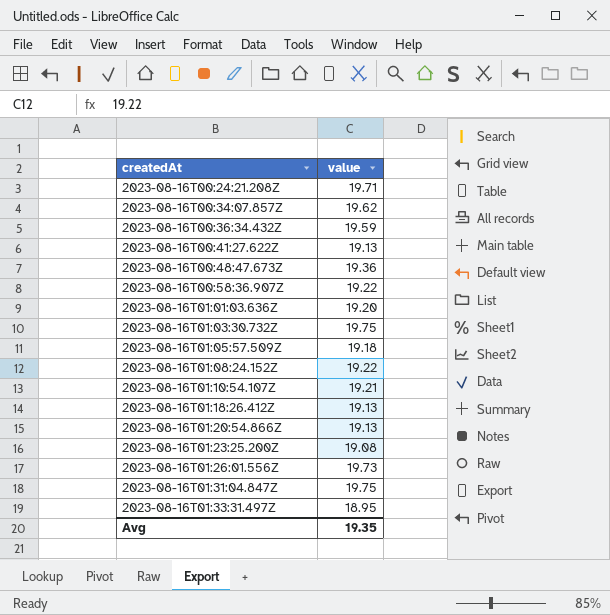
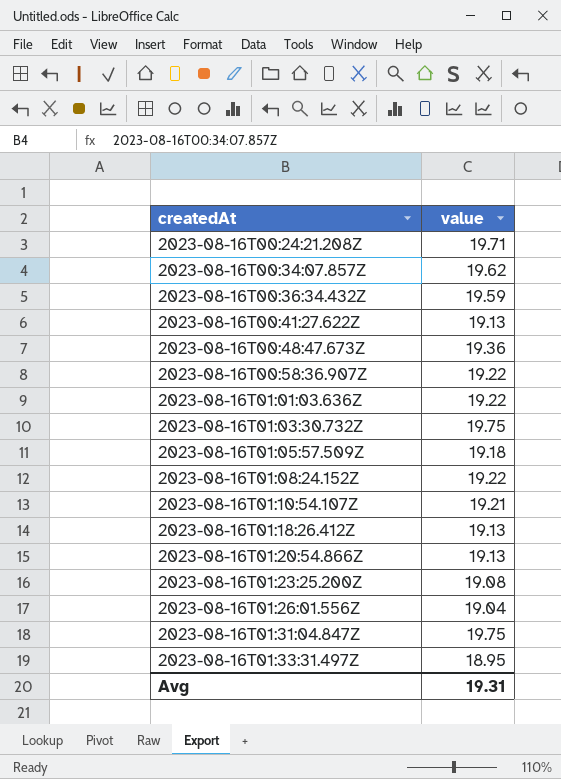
2023-08-16T01:01:03.636Z | value: 19.20 -> 19.22
2023-08-16T01:26:01.556Z | value: 19.73 -> 19.04
Avg | value: 19.35 -> 19.31

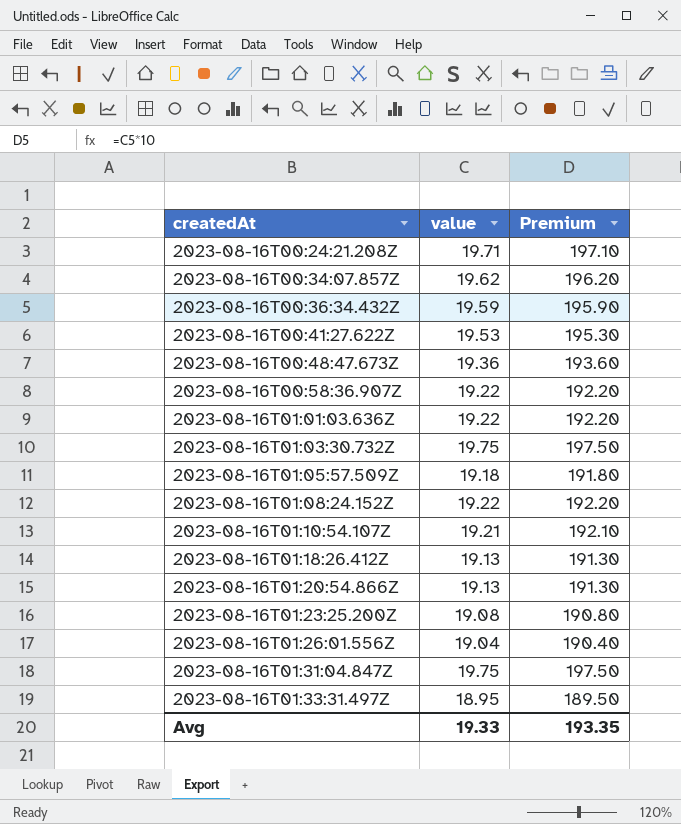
column Premium | formula: none -> [value] * 10
2023-08-16T00:41:27.622Z | value: 19.13 -> 19.53
Avg | value: 19.31 -> 19.33

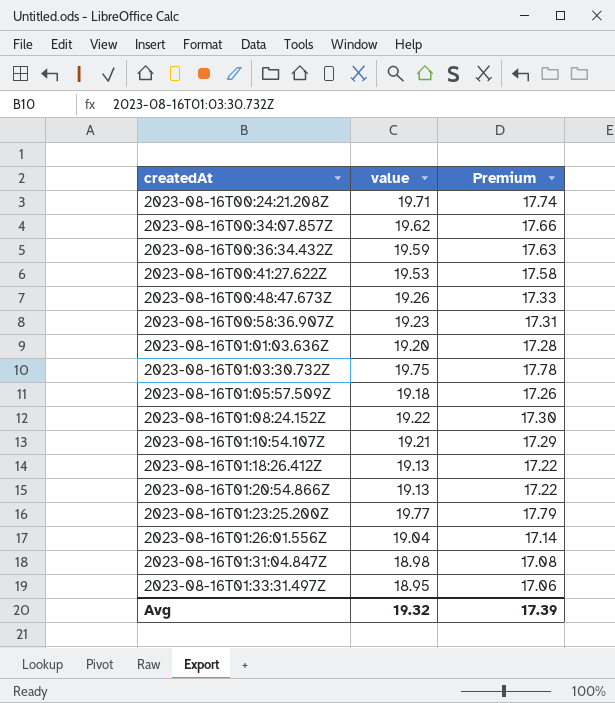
column Premium | formula: [value] * 10 -> [value] * 0.9
2023-08-16T00:48:47.673Z | value: 19.36 -> 19.26
2023-08-16T00:58:36.907Z | value: 19.22 -> 19.23
2023-08-16T01:01:03.636Z | value: 19.22 -> 19.20
2023-08-16T01:23:25.200Z | value: 19.08 -> 19.77
2023-08-16T01:31:04.847Z | value: 19.75 -> 18.98
Avg | value: 19.33 -> 19.32
Avg | Premium: 193.35 -> 17.39

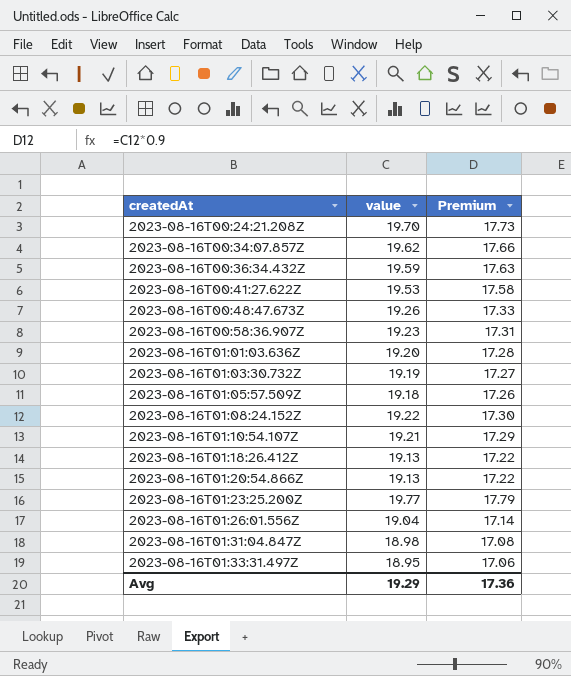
2023-08-16T00:24:21.208Z | value: 19.71 -> 19.70
2023-08-16T00:24:21.208Z | Premium: 17.74 -> 17.73
2023-08-16T01:03:30.732Z | value: 19.75 -> 19.19
2023-08-16T01:03:30.732Z | Premium: 17.78 -> 17.27
Avg | value: 19.32 -> 19.29
Avg | Premium: 17.39 -> 17.36

